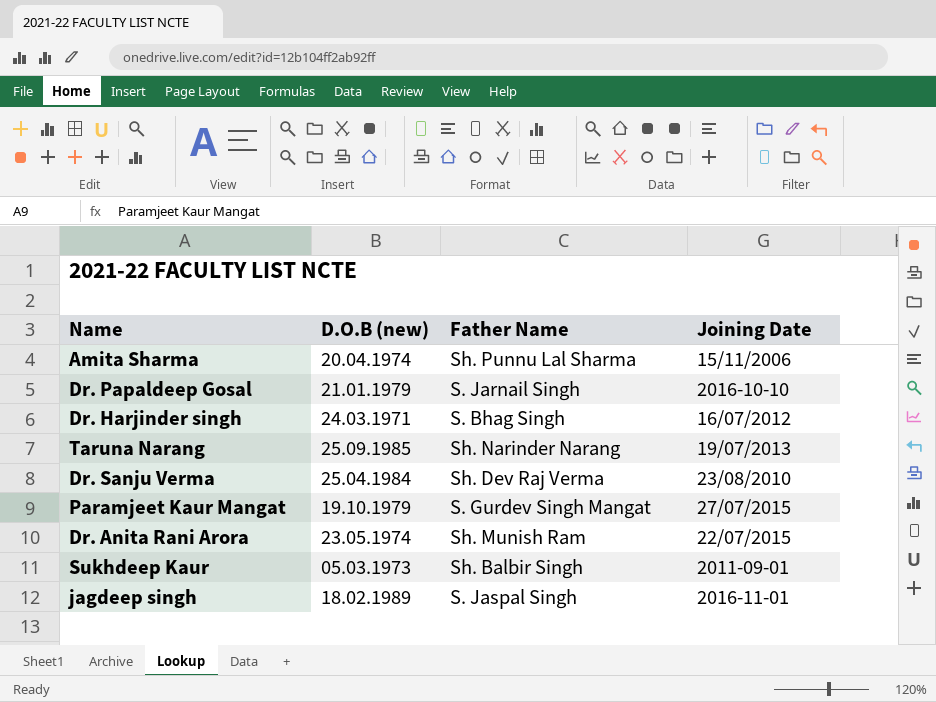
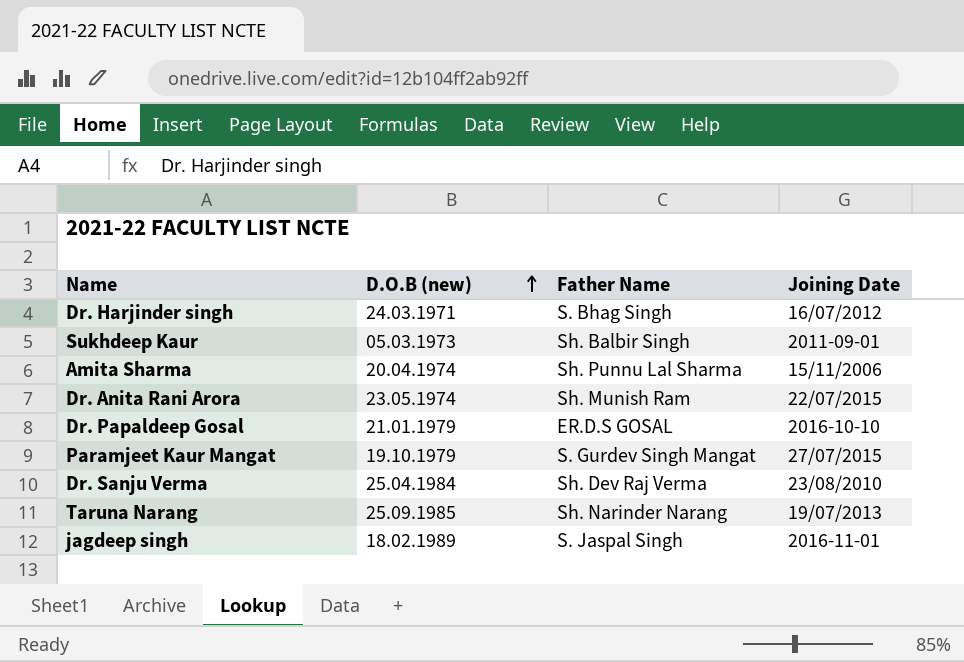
row order: none -> D.O.B (new) ascending
Dr. Papaldeep Gosal | Father Name: S. Jarnail Singh -> ER.D.S GOSAL

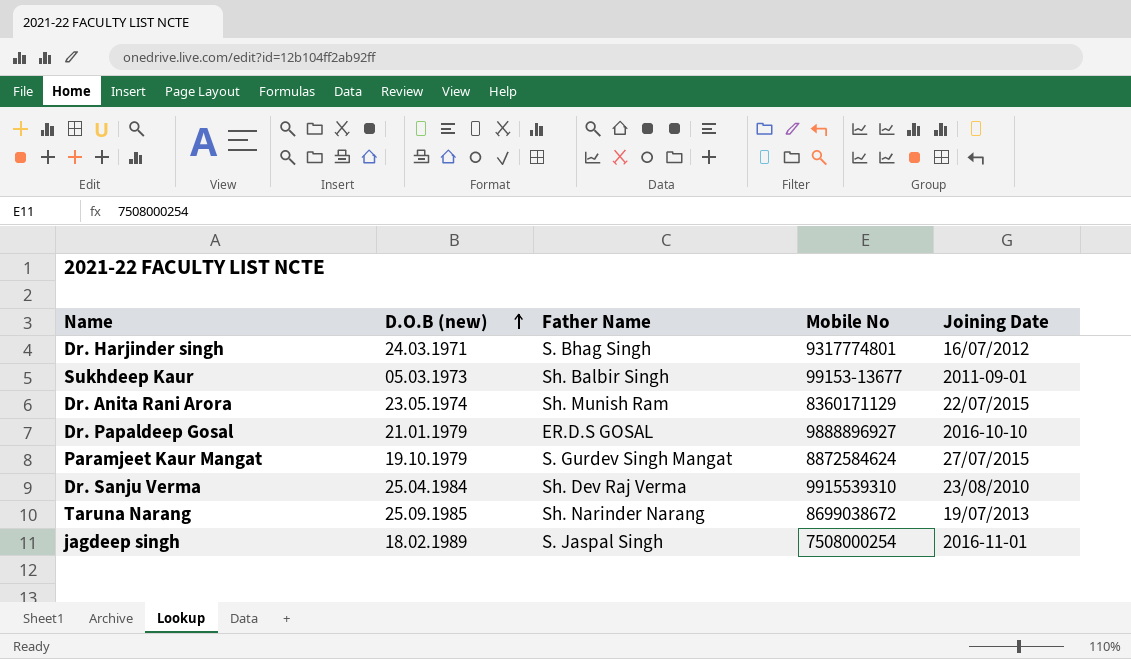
column Mobile No | position: none -> 4
row Amita Sharma: 20.04.1974 | Sh. Punnu Lal Sharma | 15/11/2006 -> none

